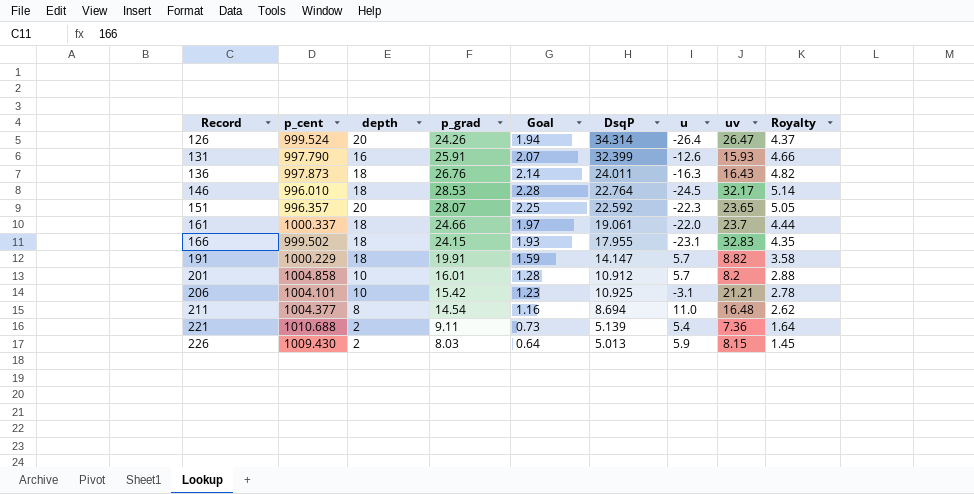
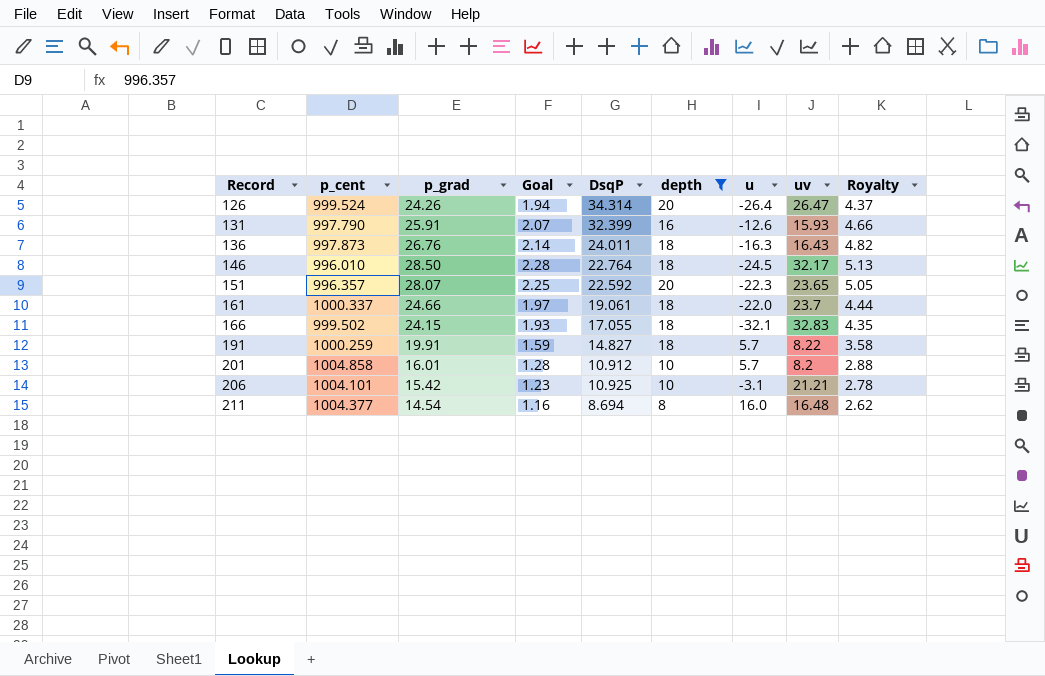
filter: none -> depth != 2
column depth | position: 3 -> 6
146 | p_grad: 28.53 -> 28.50
146 | Royalty: 5.14 -> 5.13
166 | DsqP: 17.955 -> 17.055
166 | u: -23.1 -> -32.1
191 | p_cent: 1000.229 -> 1000.259
191 | DsqP: 14.147 -> 14.827
191 | uv: 8.82 -> 8.22
211 | u: 11.0 -> 16.0

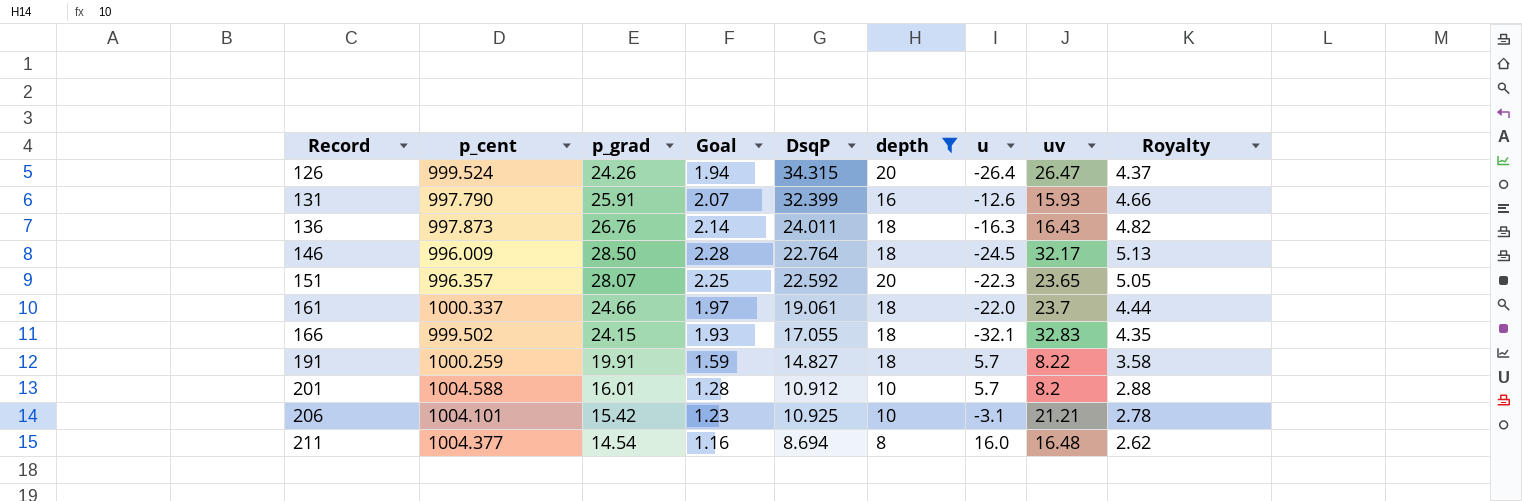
126 | DsqP: 34.314 -> 34.315
146 | p_cent: 996.010 -> 996.009
201 | p_cent: 1004.858 -> 1004.588

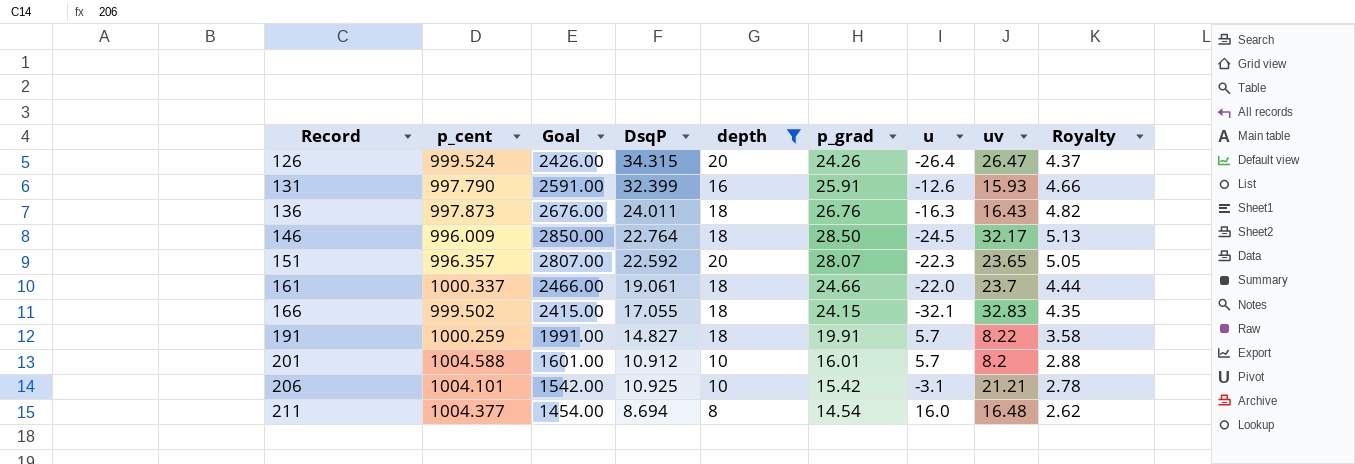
column Goal | formula: [p_grad] * 0.08 -> [p_grad] * 100
column p_grad | position: 3 -> 6

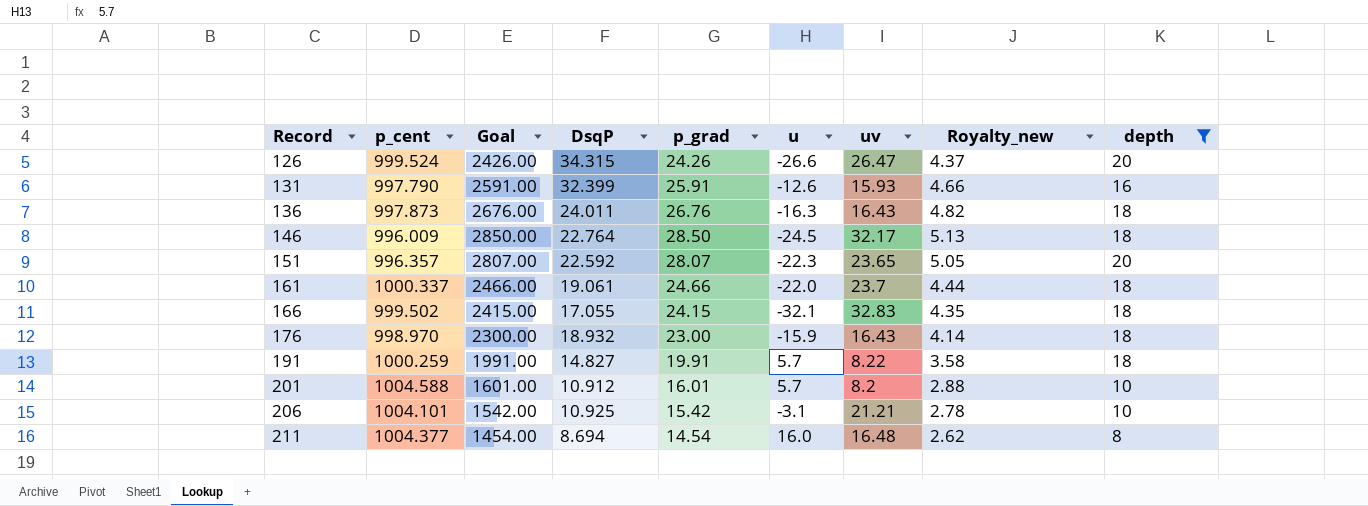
column name: Royalty -> Royalty_new
column depth | position: 5 -> 9
126 | u: -26.4 -> -26.6
row 176: none -> 998.970 | 2300.00 | 18.932 | 23.00 | -15.9 | 16.43 | 4.14 | 18

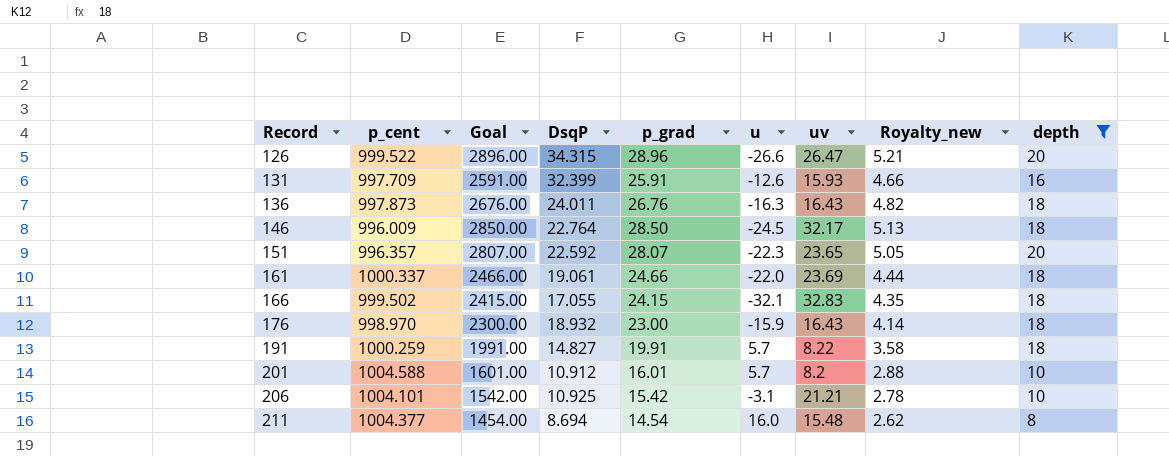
126 | p_cent: 999.524 -> 999.522
126 | Goal: 2426.00 -> 2896.00
126 | p_grad: 24.26 -> 28.96
126 | Royalty_new: 4.37 -> 5.21
131 | p_cent: 997.790 -> 997.709
161 | uv: 23.7 -> 23.69
211 | uv: 16.48 -> 15.48

